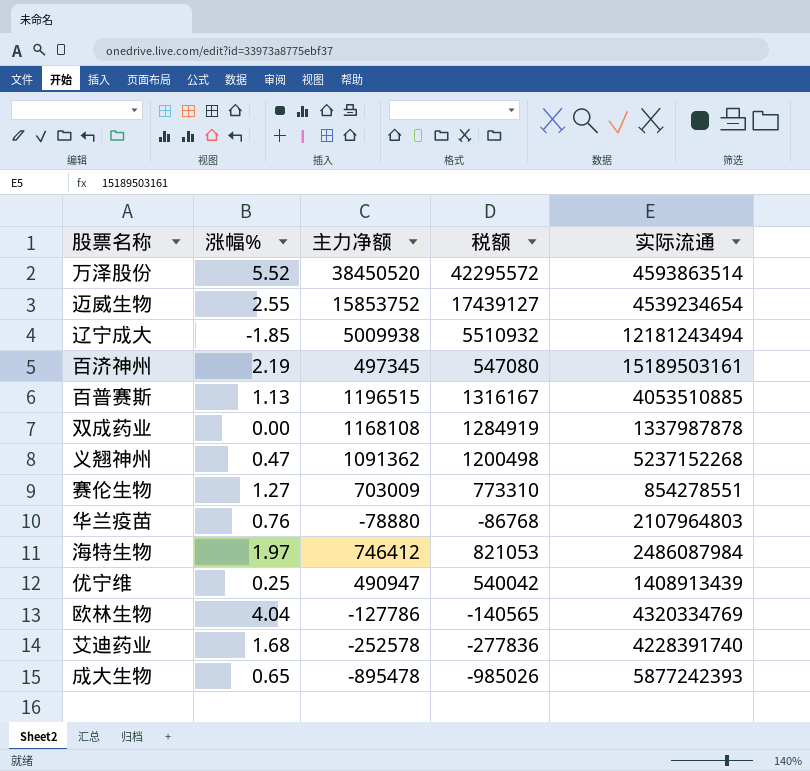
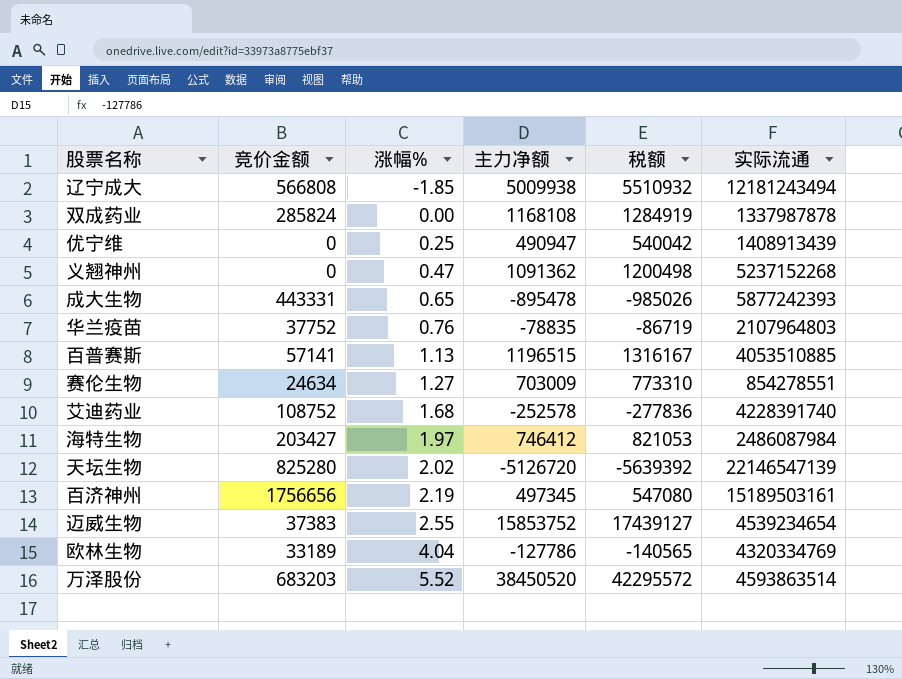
row order: none -> 涨幅% ascending
column 竞价金额 | position: none -> 2
华兰疫苗 | 主力净额: -78880 -> -78835
华兰疫苗 | 税额: -86768 -> -86719
row 天坛生物: none -> 825280 | 2.02 | -5126720 | -5639392 | 22146547139

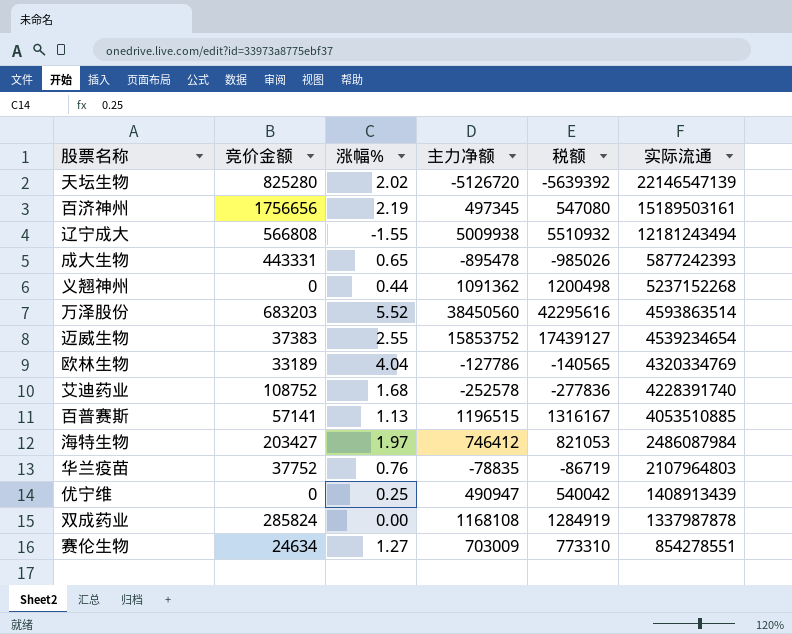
row order: 涨幅% ascending -> 实际流通 descending
辽宁成大 | 涨幅%: -1.85 -> -1.55
义翘神州 | 涨幅%: 0.47 -> 0.44
万泽股份 | 主力净额: 38450520 -> 38450560
万泽股份 | 税额: 42295572 -> 42295616

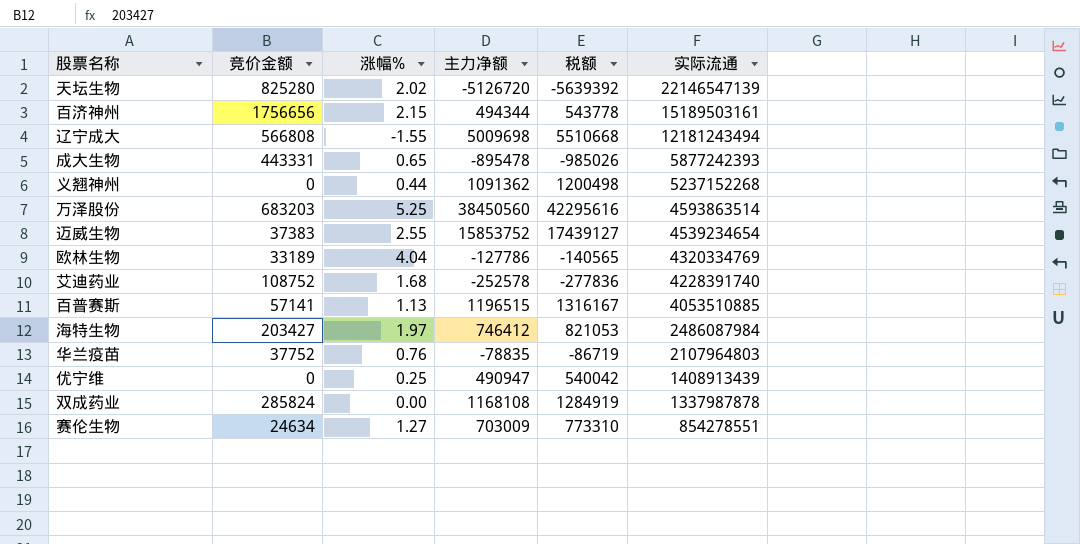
百济神州 | 涨幅%: 2.19 -> 2.15
百济神州 | 主力净额: 497345 -> 494344
百济神州 | 税额: 547080 -> 543778
辽宁成大 | 主力净额: 5009938 -> 5009698
辽宁成大 | 税额: 5510932 -> 5510668
万泽股份 | 涨幅%: 5.52 -> 5.25

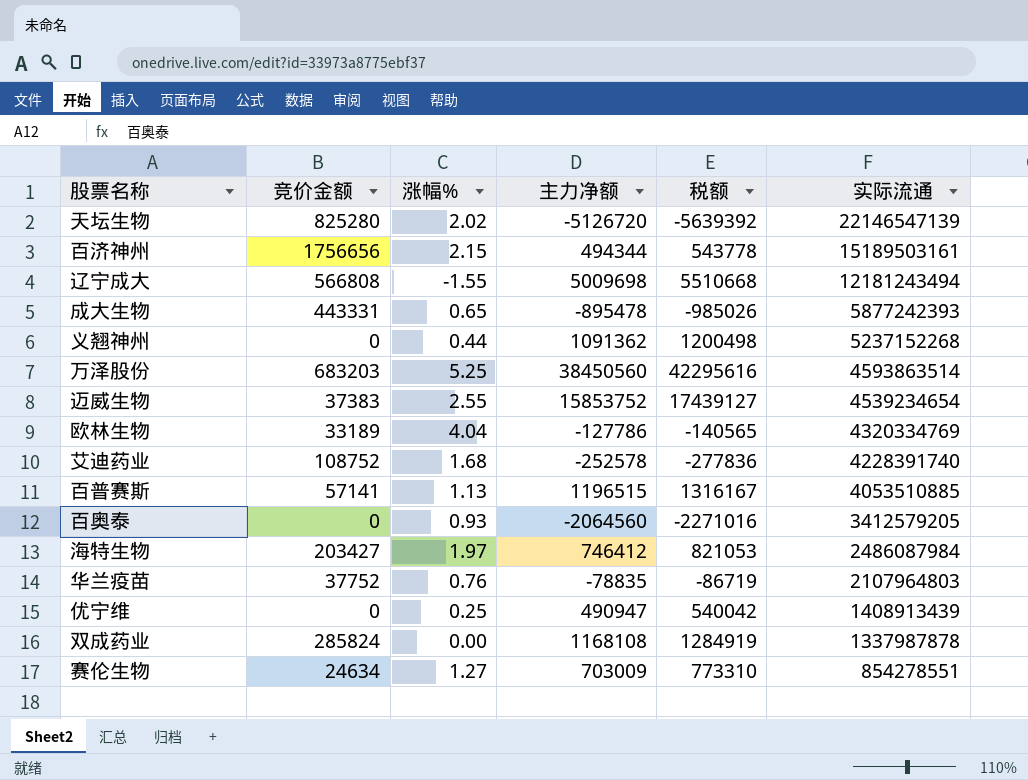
row 百奥泰: none -> 0 | 0.93 | -2064560 | -2271016 | 3412579205

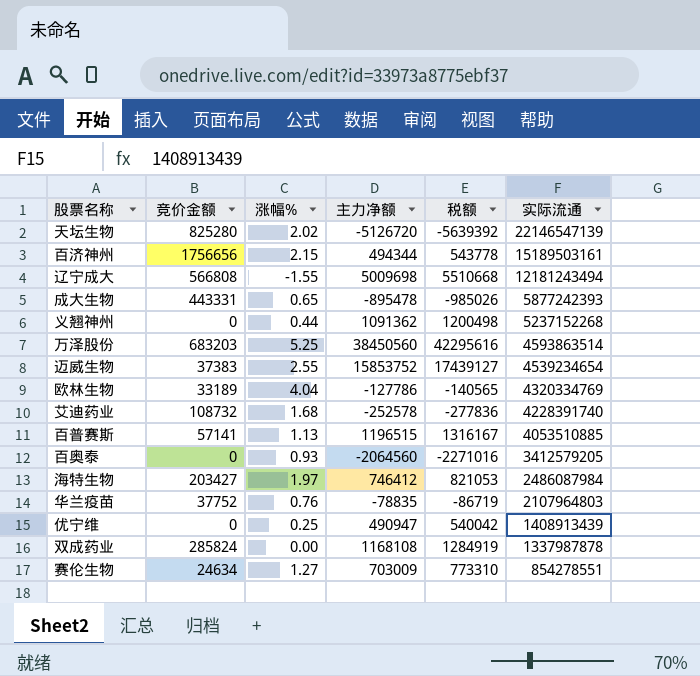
艾迪药业 | 竞价金额: 108752 -> 108732

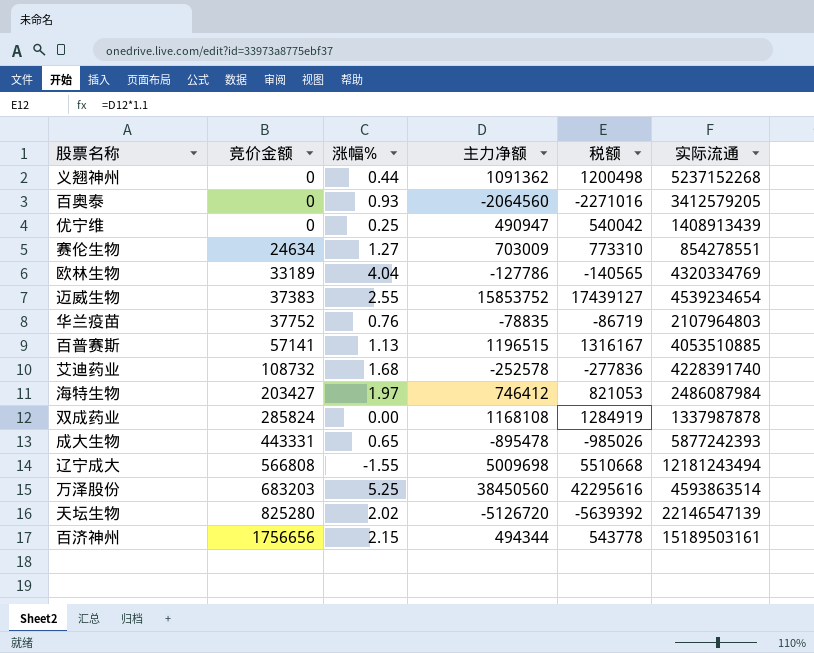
row order: 实际流通 descending -> 竞价金额 ascending

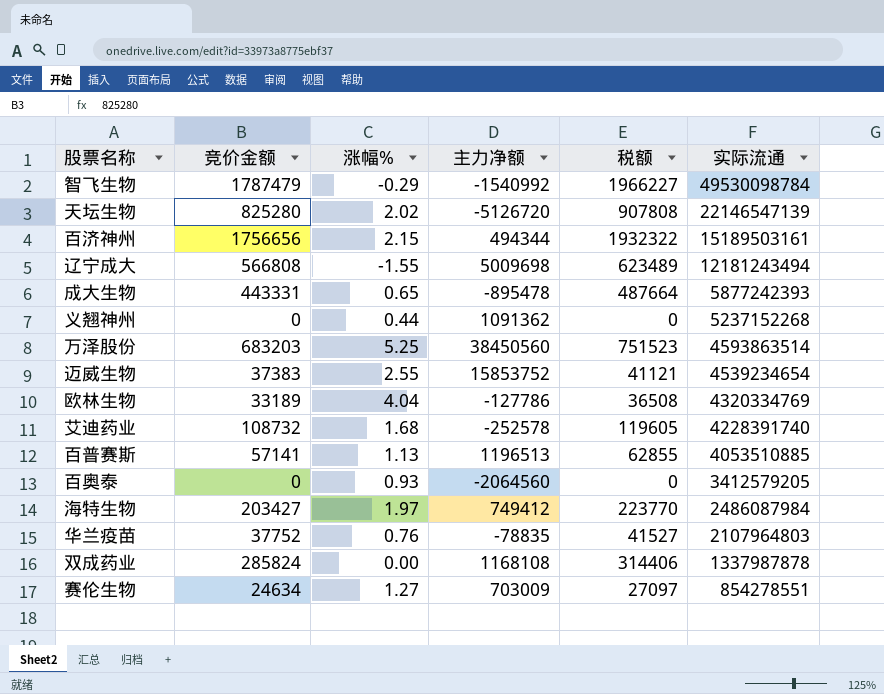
row order: 竞价金额 ascending -> 实际流通 descending
column 税额 | formula: [主力净额] * 1.1 -> [竞价金额] * 1.1
row 优宁维: 0 | 0.25 | 490947 | 540042 | 1408913439 -> none
row 智飞生物: none -> 1787479 | -0.29 | -1540992 | 1966227 | 49530098784
百普赛斯 | 主力净额: 1196515 -> 1196513
海特生物 | 主力净额: 746412 -> 749412

